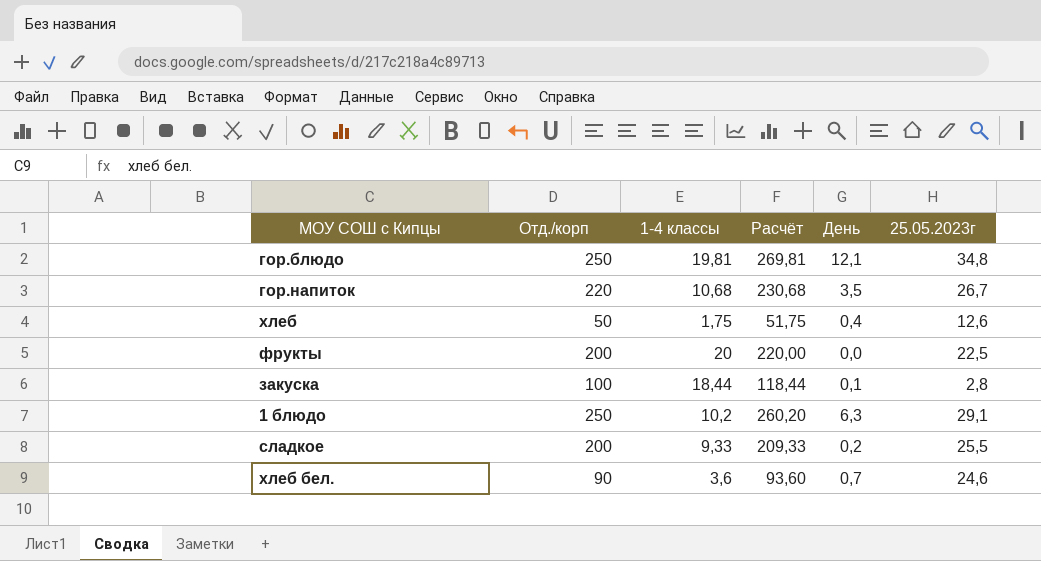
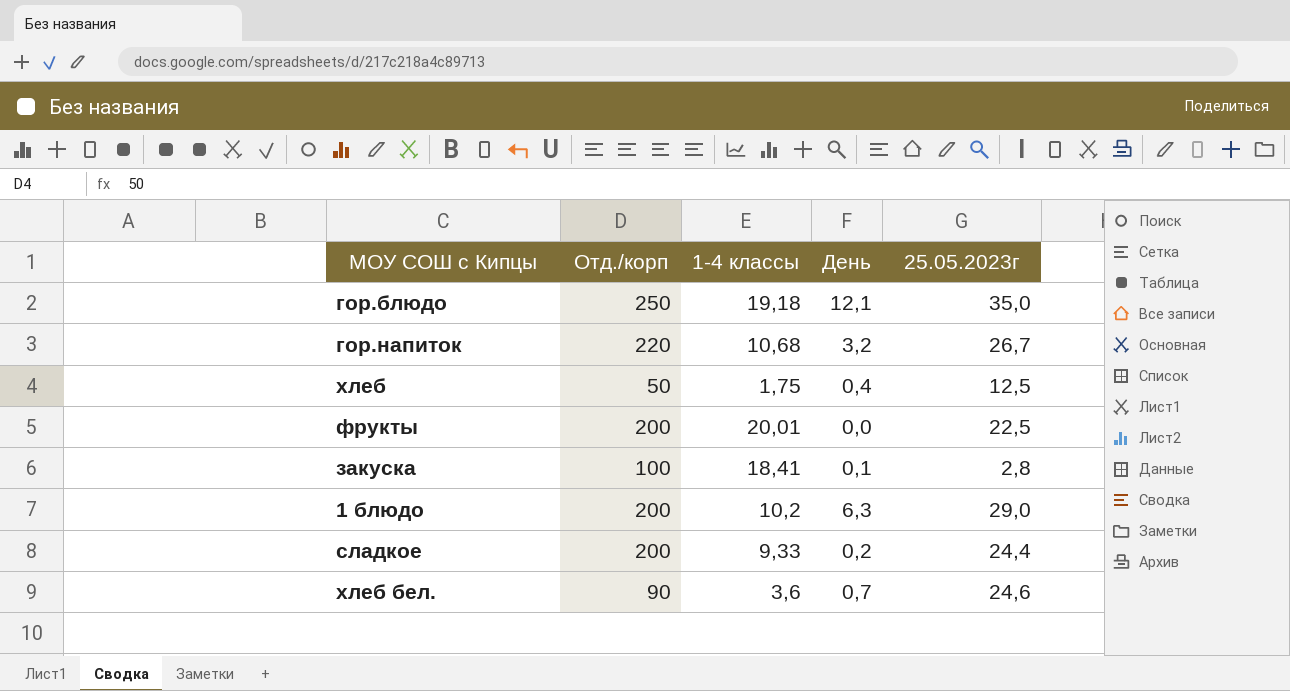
column Расчёт | formula: [Отд./корп] + [1-4 классы] -> none
гор.блюдо | 1-4 классы: 19,81 -> 19,18
гор.блюдо | 25.05.2023г: 34,8 -> 35,0
гор.напиток | День: 3,5 -> 3,2
хлеб | 25.05.2023г: 12,6 -> 12,5
фрукты | 1-4 классы: 20 -> 20,01
закуска | 1-4 классы: 18,44 -> 18,41
1 блюдо | Отд./корп: 250 -> 200
1 блюдо | 25.05.2023г: 29,1 -> 29,0
сладкое | 25.05.2023г: 25,5 -> 24,4

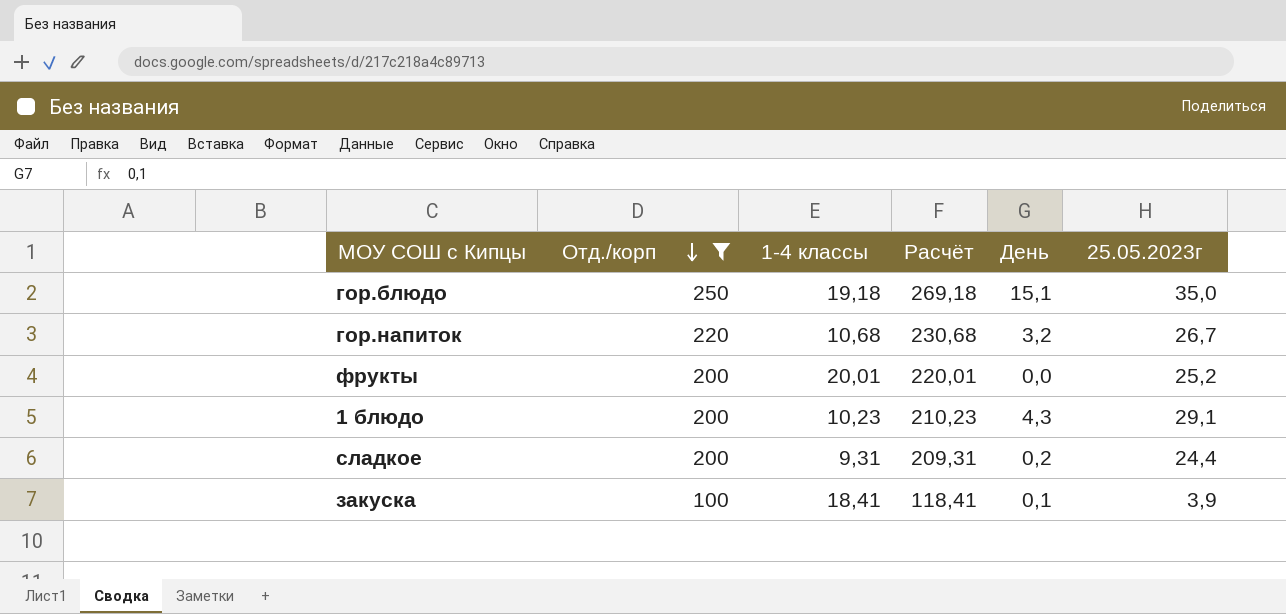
filter: none -> Отд./корп >= 100
row order: none -> Отд./корп descending
column Расчёт | formula: none -> [Отд./корп] + [1-4 классы]
гор.блюдо | День: 12,1 -> 15,1
фрукты | 25.05.2023г: 22,5 -> 25,2
1 блюдо | 1-4 классы: 10,2 -> 10,23
1 блюдо | День: 6,3 -> 4,3
1 блюдо | 25.05.2023г: 29,0 -> 29,1
сладкое | 1-4 классы: 9,33 -> 9,31
закуска | 25.05.2023г: 2,8 -> 3,9

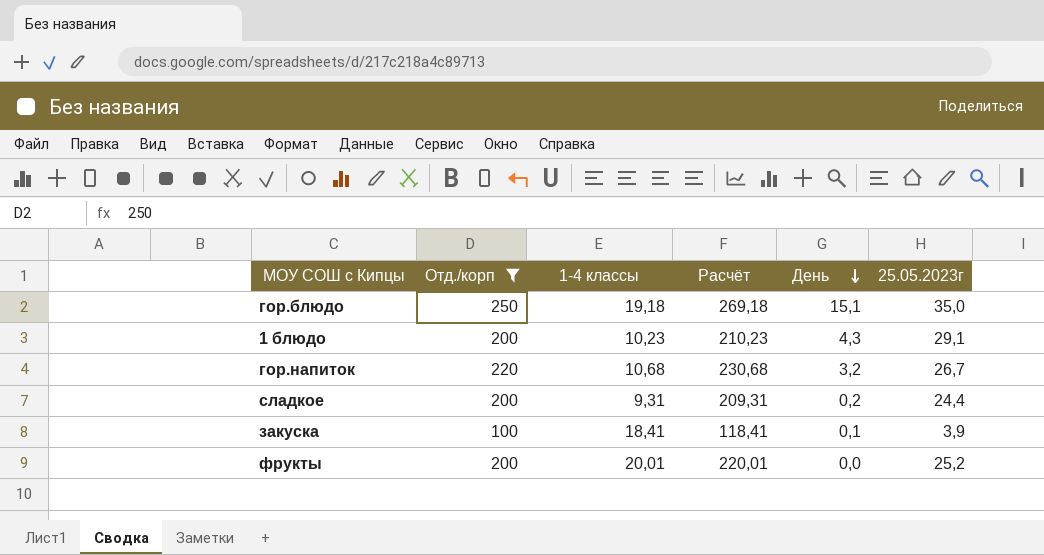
row order: Отд./корп descending -> День descending

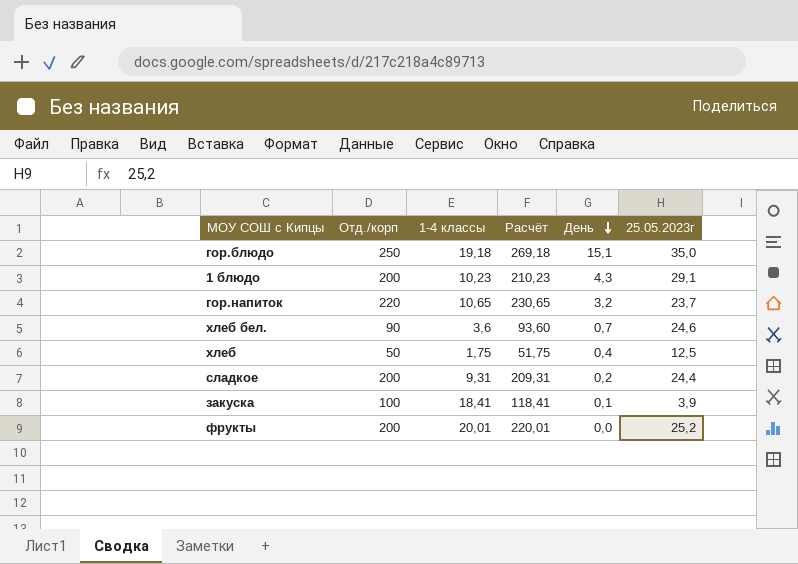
filter: Отд./корп >= 100 -> none
гор.напиток | 1-4 классы: 10,68 -> 10,65
гор.напиток | Расчёт: 230,68 -> 230,65
гор.напиток | 25.05.2023г: 26,7 -> 23,7

